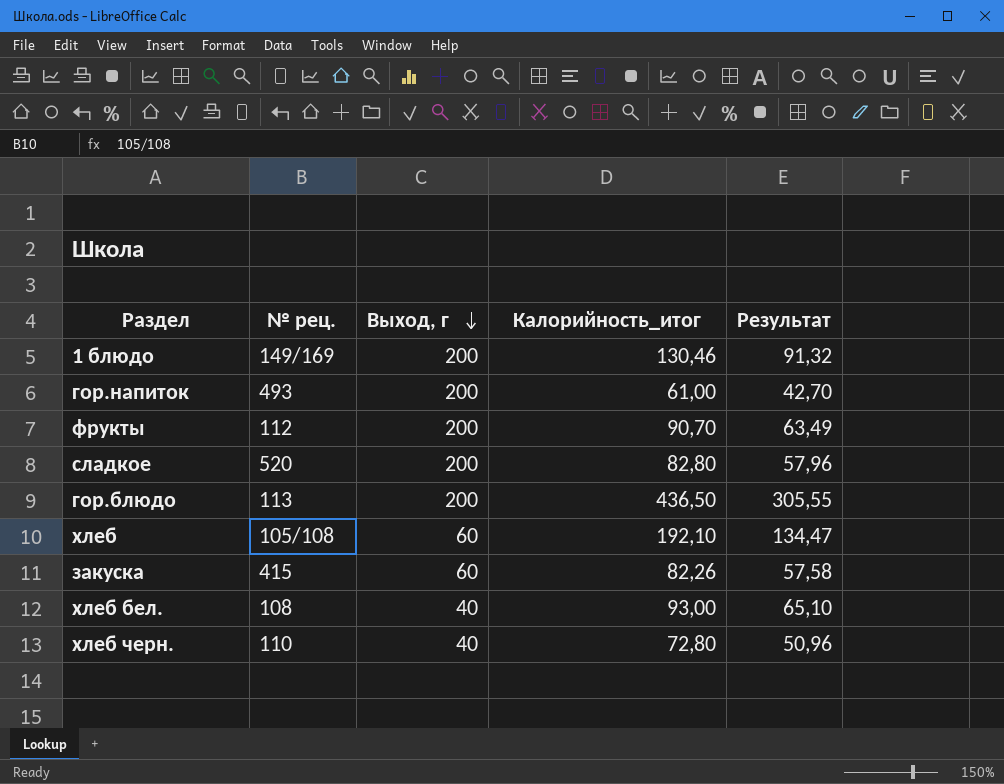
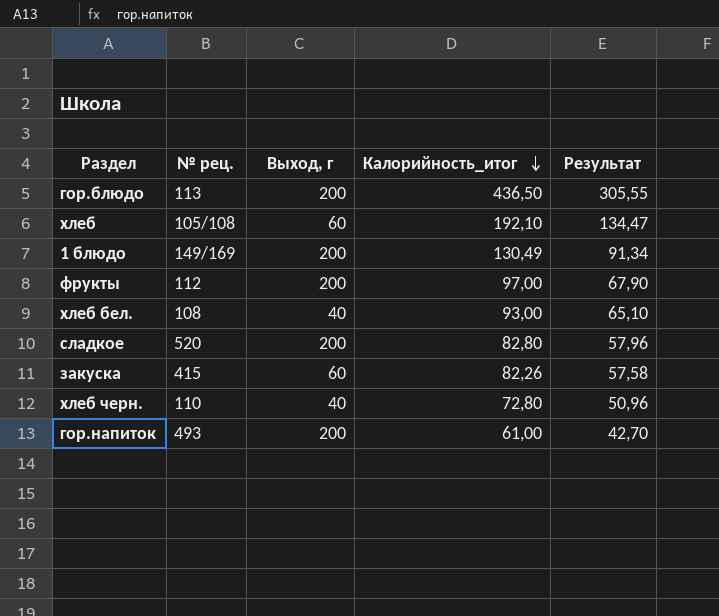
row order: Выход, г descending -> Калорийность_итог descending
1 блюдо | Калорийность_итог: 130,46 -> 130,49
1 блюдо | Результат: 91,32 -> 91,34
фрукты | Калорийность_итог: 90,70 -> 97,00
фрукты | Результат: 63,49 -> 67,90

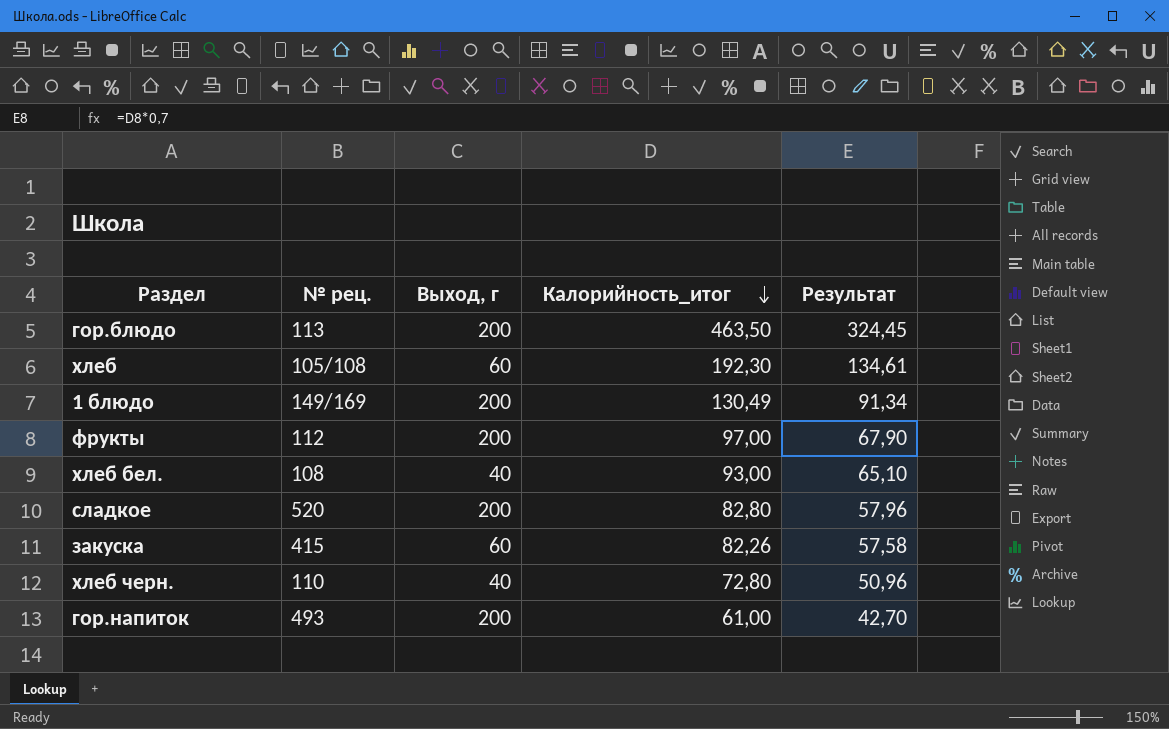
гор.блюдо | Калорийность_итог: 436,50 -> 463,50
гор.блюдо | Результат: 305,55 -> 324,45
хлеб | Калорийность_итог: 192,10 -> 192,30
хлеб | Результат: 134,47 -> 134,61

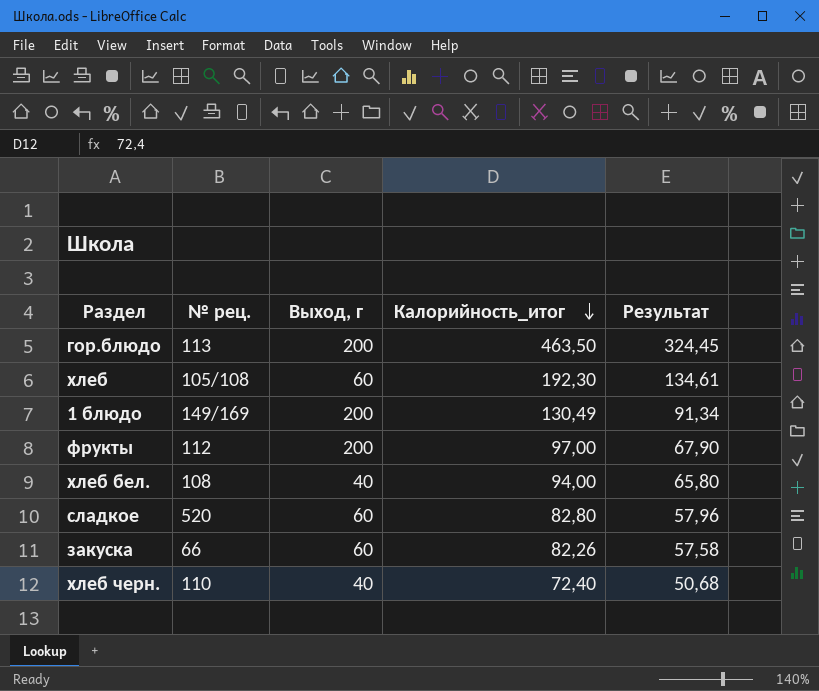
row гор.напиток: 493 | 200 | 61,00 | 42,70 -> none
хлеб бел. | Калорийность_итог: 93,00 -> 94,00
хлеб бел. | Результат: 65,10 -> 65,80
сладкое | Выход, г: 200 -> 60
закуска | № рец.: 415 -> 66
хлеб черн. | Калорийность_итог: 72,80 -> 72,40
хлеб черн. | Результат: 50,96 -> 50,68

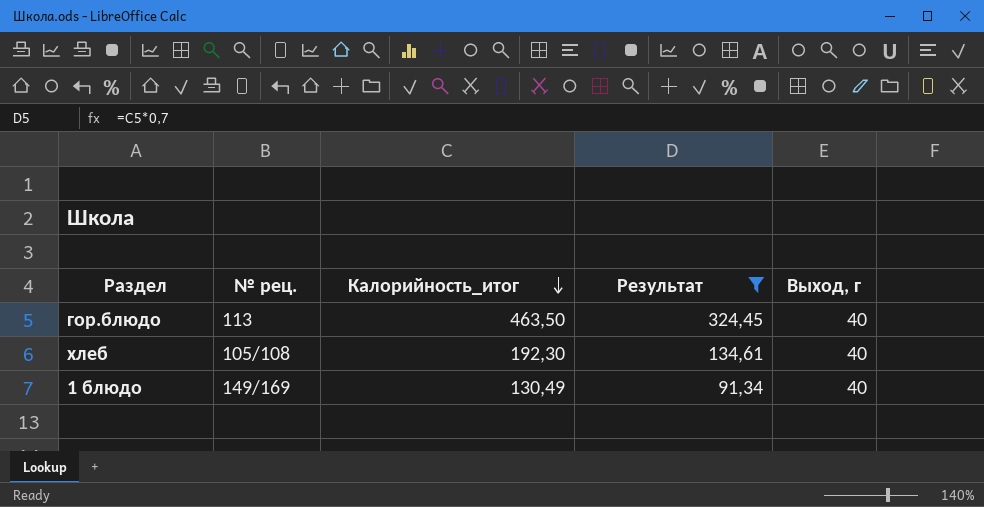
filter: none -> Результат >= 91,34
column Выход, г | position: 3 -> 5
гор.блюдо | Выход, г: 200 -> 40
хлеб | Выход, г: 60 -> 40
1 блюдо | Выход, г: 200 -> 40

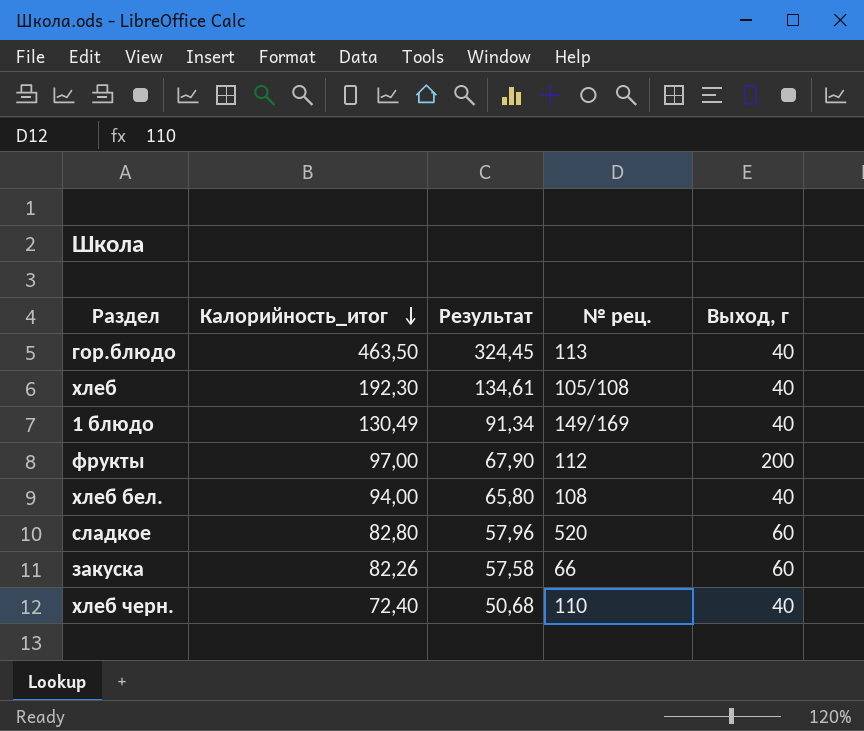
filter: Результат >= 91,34 -> none
column № рец. | position: 2 -> 4

